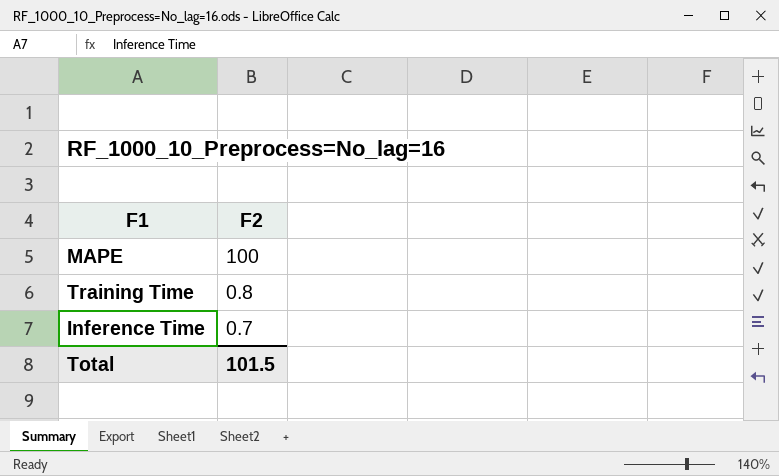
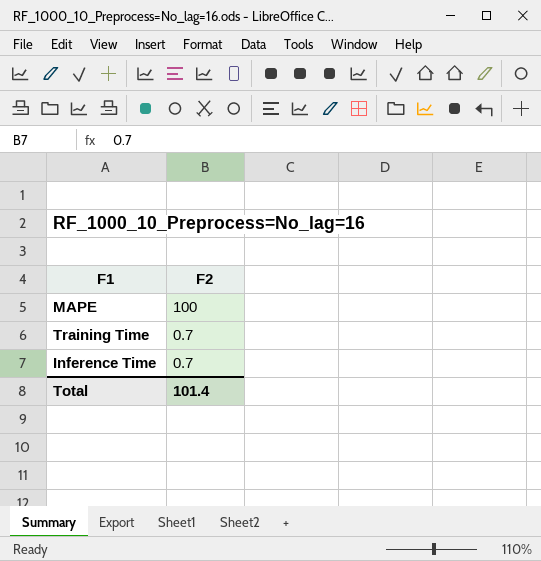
Training Time | F2: 0.8 -> 0.7
Total | F2: 101.5 -> 101.4

